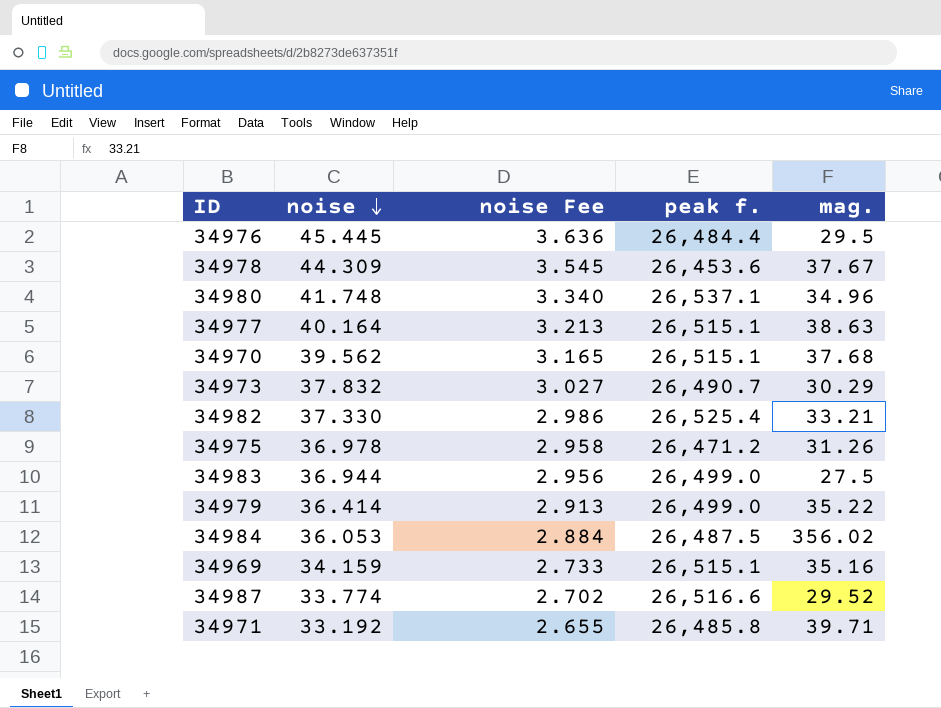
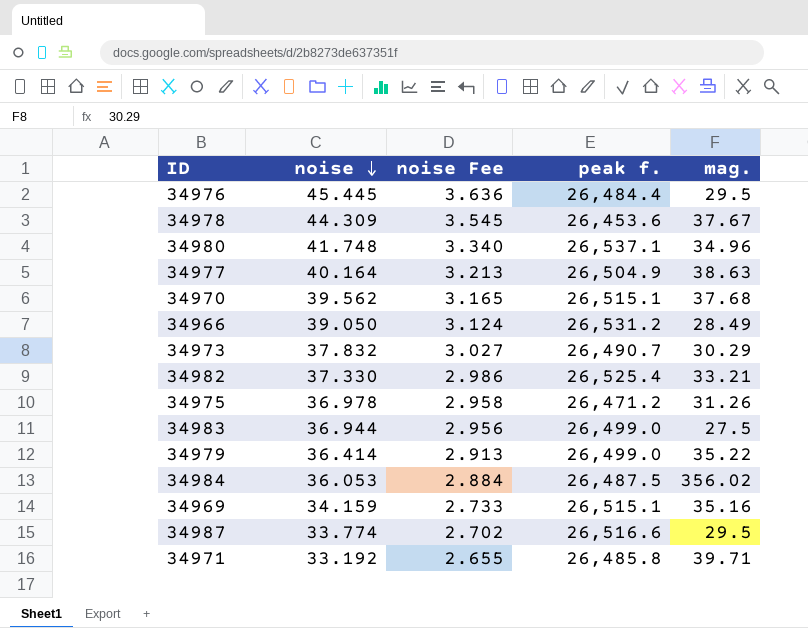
34977 | peak f.: 26,515.1 -> 26,504.9
row 34966: none -> 39.050 | 3.124 | 26,531.2 | 28.49
34987 | mag.: 29.52 -> 29.5

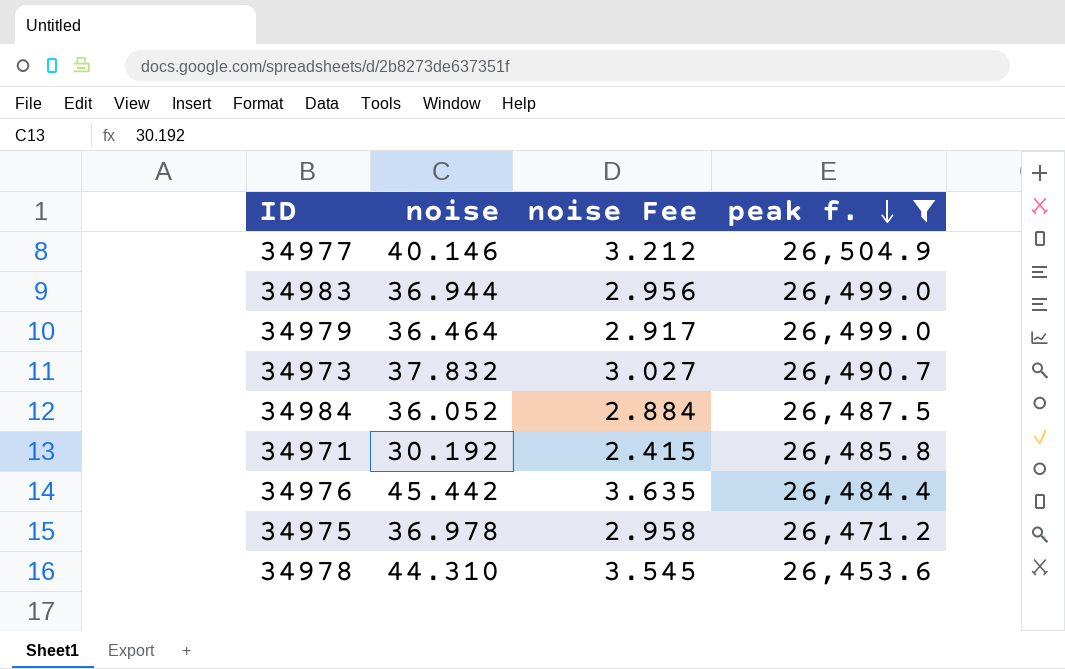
filter: none -> peak f. <= 26,504.9
row order: noise descending -> peak f. descending
column mag. | position: 5 -> none
34977 | noise: 40.164 -> 40.146
34977 | noise Fee: 3.213 -> 3.212
34979 | noise: 36.414 -> 36.464
34979 | noise Fee: 2.913 -> 2.917
34984 | noise: 36.053 -> 36.052
34971 | noise: 33.192 -> 30.192
34971 | noise Fee: 2.655 -> 2.415
34976 | noise: 45.445 -> 45.442
34976 | noise Fee: 3.636 -> 3.635
34978 | noise: 44.309 -> 44.310

